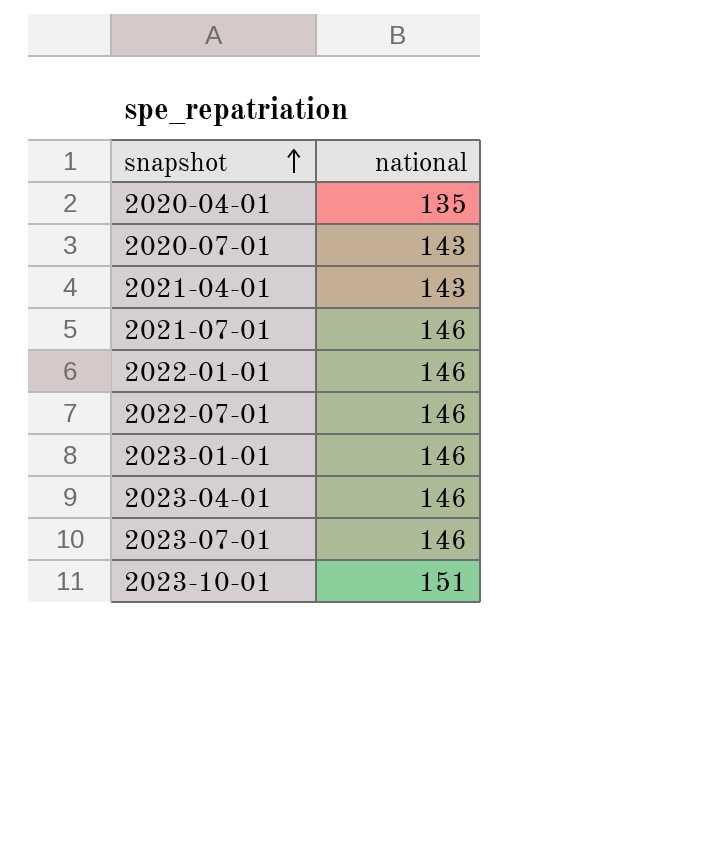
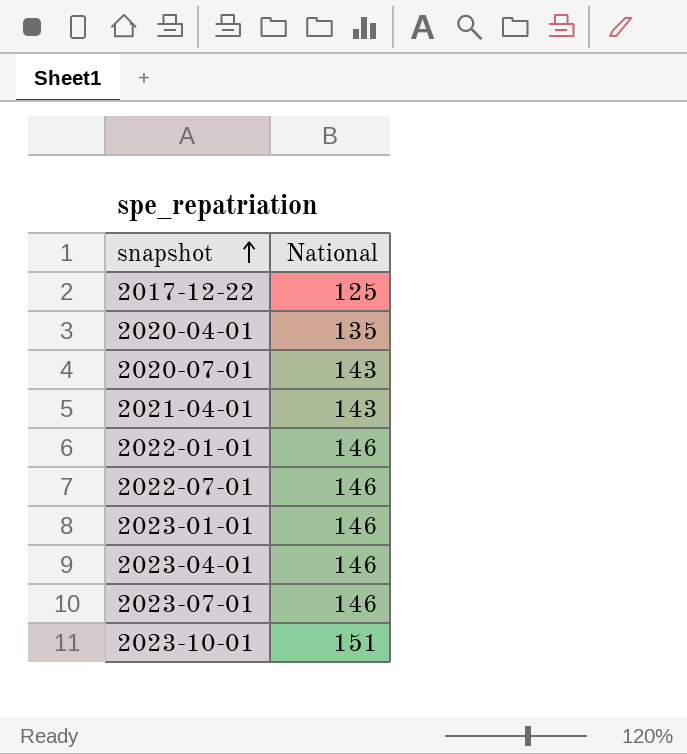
column name: national -> National
row 2021-07-01: 146 -> none
row 2017-12-22: none -> 125

